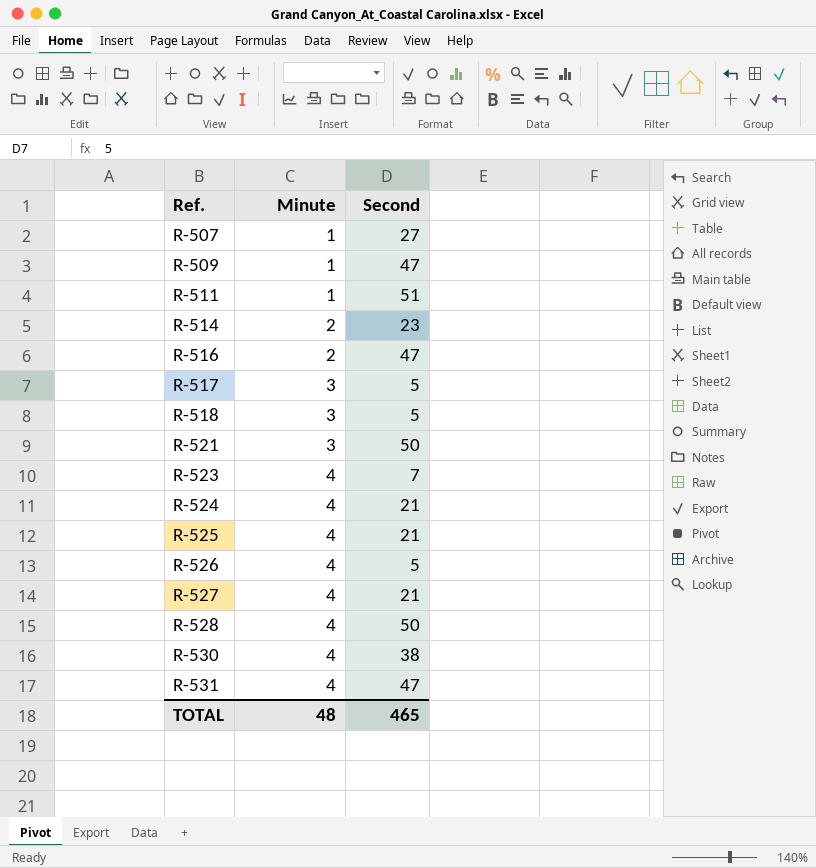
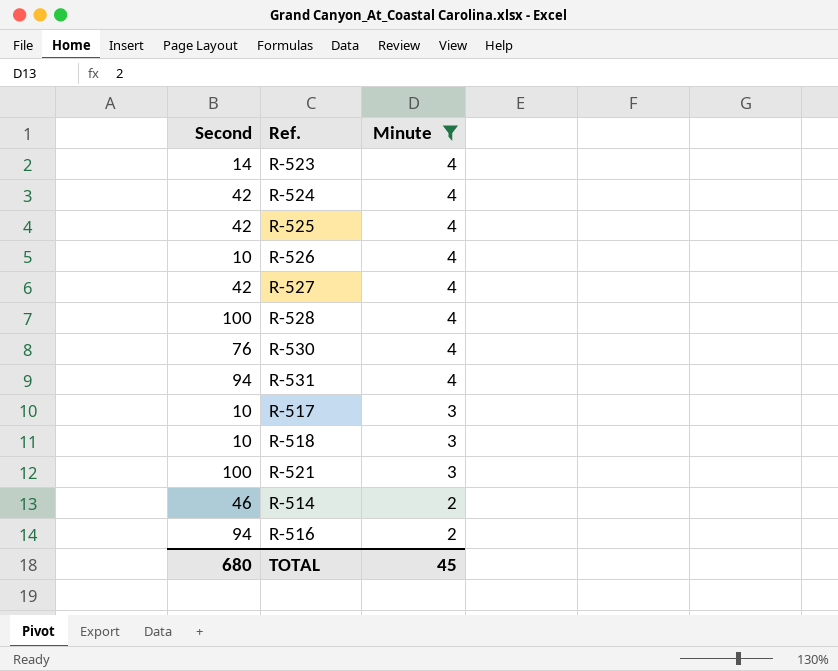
filter: none -> Minute != 1
row order: Ref. ascending -> Minute descending
column Second | position: 3 -> 1
R-523 | Second: 7 -> 14
R-524 | Second: 21 -> 42
R-525 | Second: 21 -> 42
R-526 | Second: 5 -> 10
R-527 | Second: 21 -> 42
R-528 | Second: 50 -> 100
R-530 | Second: 38 -> 76
R-531 | Second: 47 -> 94
R-517 | Second: 5 -> 10
R-518 | Second: 5 -> 10
R-521 | Second: 50 -> 100
R-514 | Second: 23 -> 46
R-516 | Second: 47 -> 94
TOTAL | Second: 465 -> 680
TOTAL | Minute: 48 -> 45

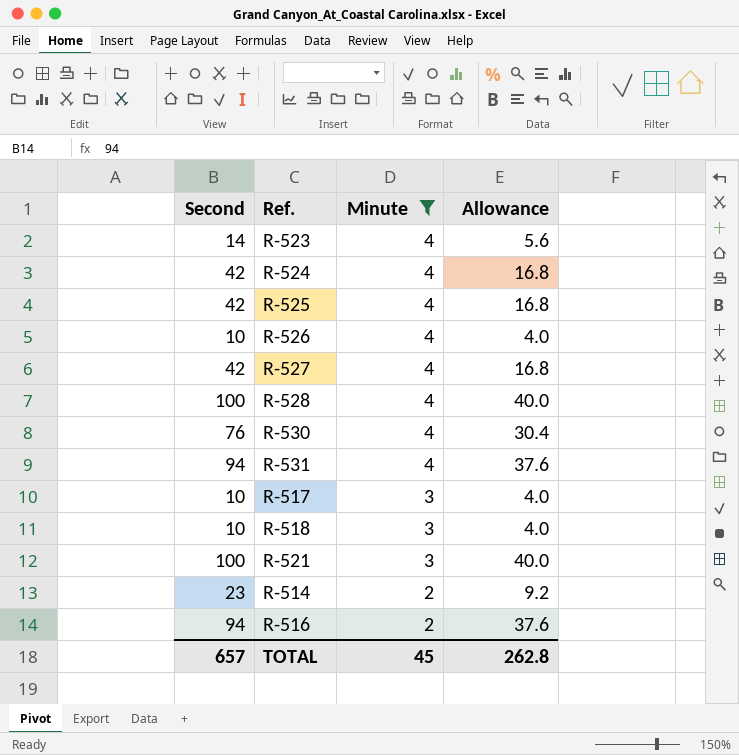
column Allowance | formula: none -> [Second] * 0.4
R-514 | Second: 46 -> 23
TOTAL | Second: 680 -> 657

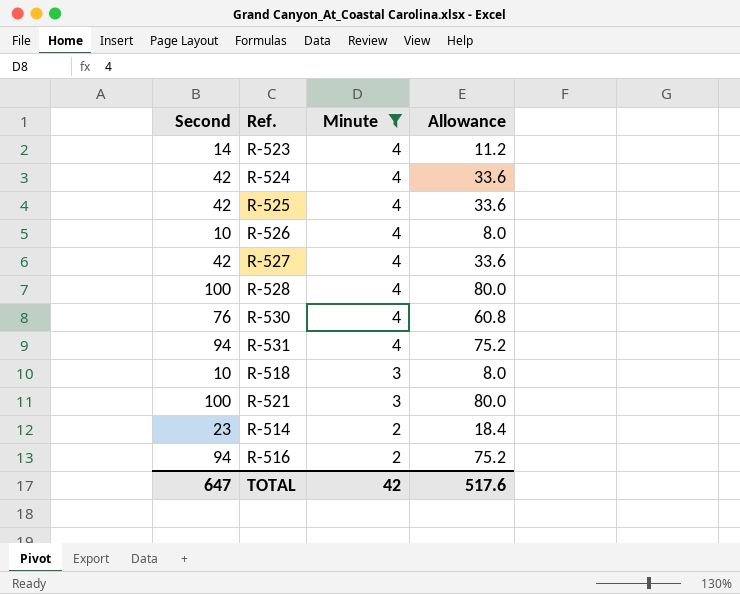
column Allowance | formula: [Second] * 0.4 -> [Second] * 0.8
row R-517: 10 | 3 | 4.0 -> none
TOTAL | Second: 657 -> 647
TOTAL | Minute: 45 -> 42
TOTAL | Allowance: 262.8 -> 517.6

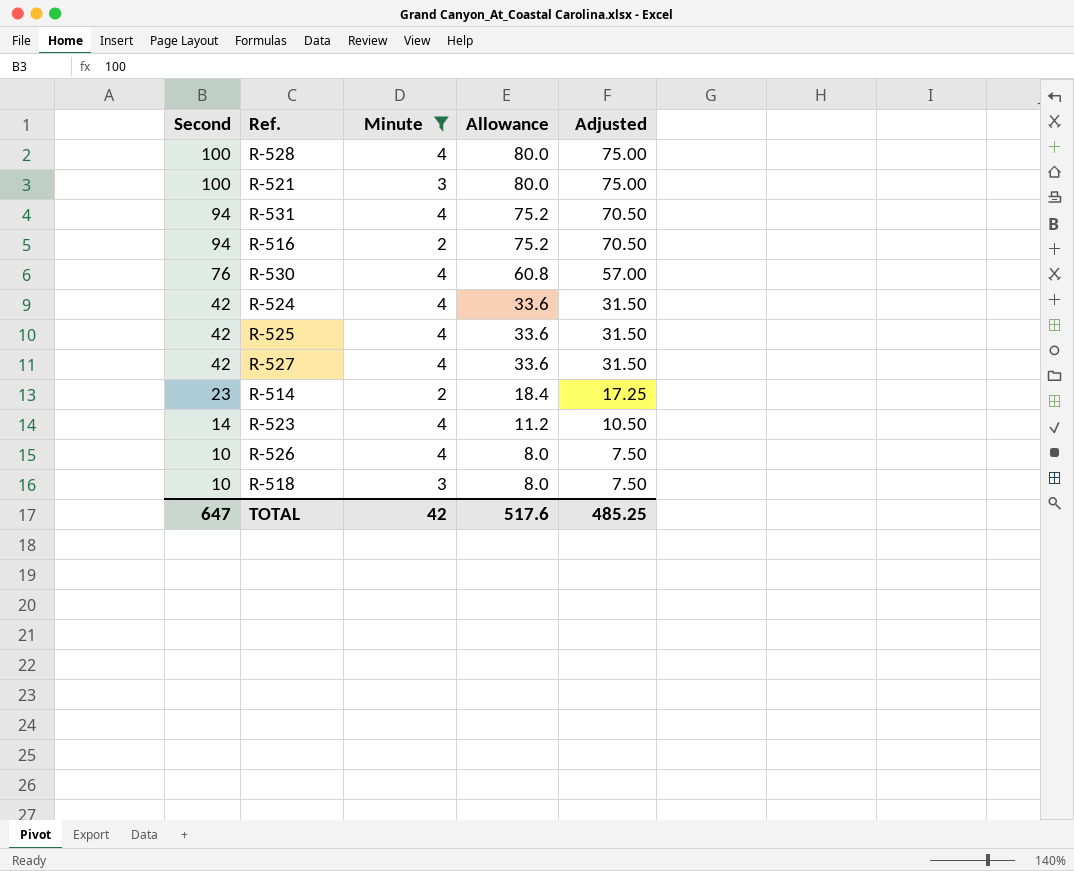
row order: Minute descending -> Second descending
column Adjusted | formula: none -> [Second] * 0.75

